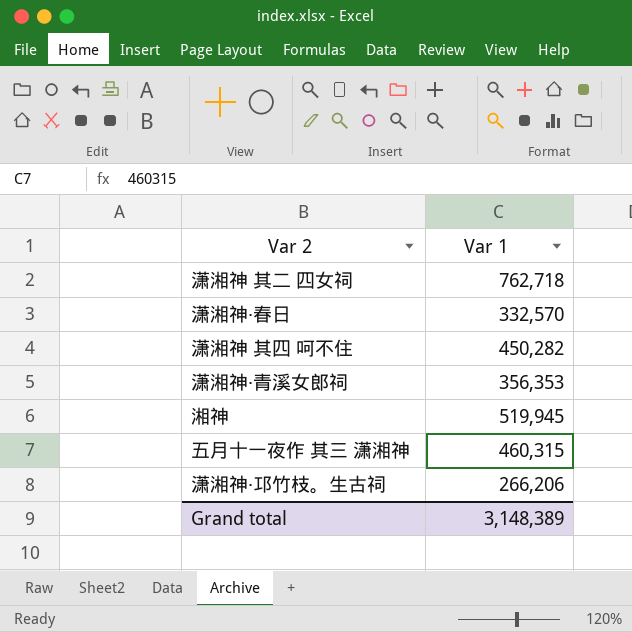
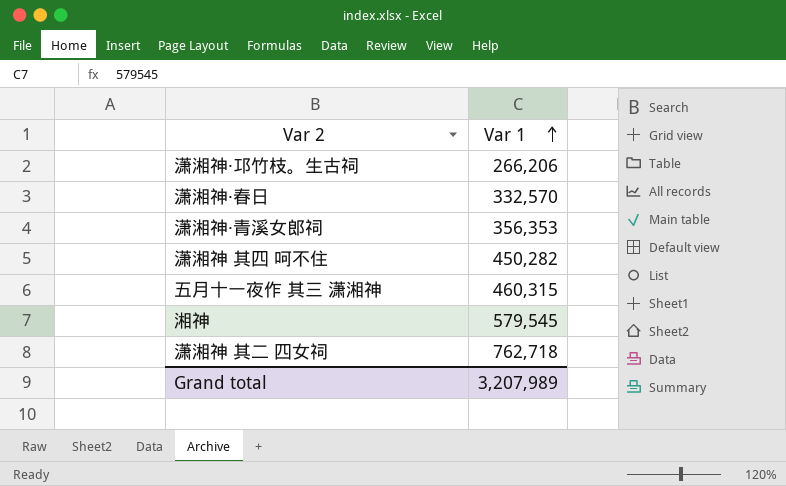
row order: none -> Var 1 ascending
湘神 | Var 1: 519,945 -> 579,545
Grand total | Var 1: 3,148,389 -> 3,207,989

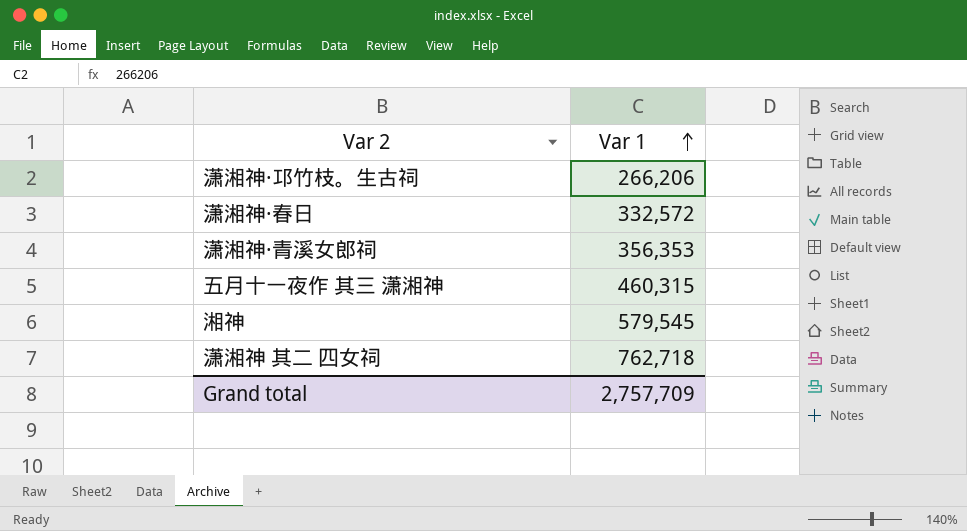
row 潇湘神 其四 呵不住: 450,282 -> none
潇湘神·春日 | Var 1: 332,570 -> 332,572
Grand total | Var 1: 3,207,989 -> 2,757,709

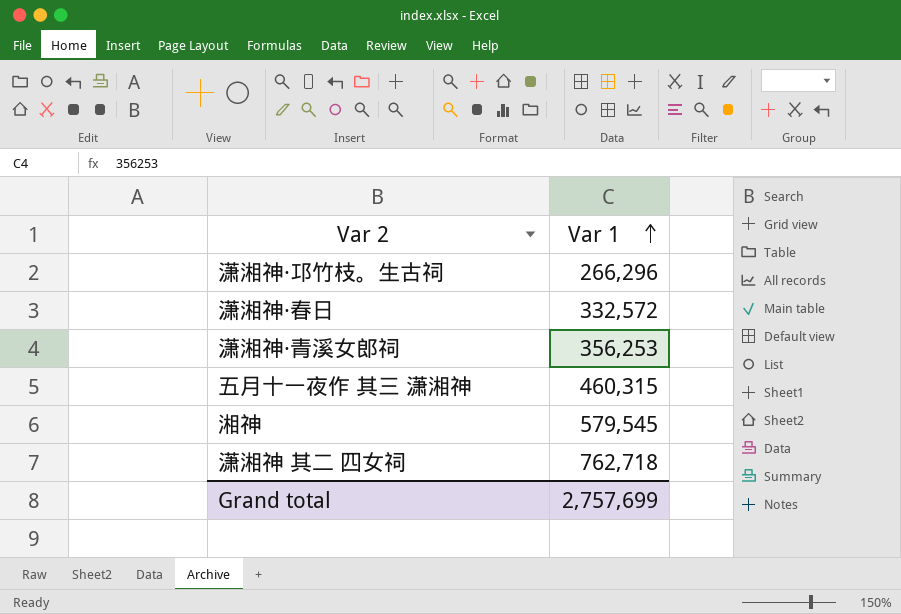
潇湘神·邛竹枝。生古祠 | Var 1: 266,206 -> 266,296
潇湘神·青溪女郎祠 | Var 1: 356,353 -> 356,253
Grand total | Var 1: 2,757,709 -> 2,757,699

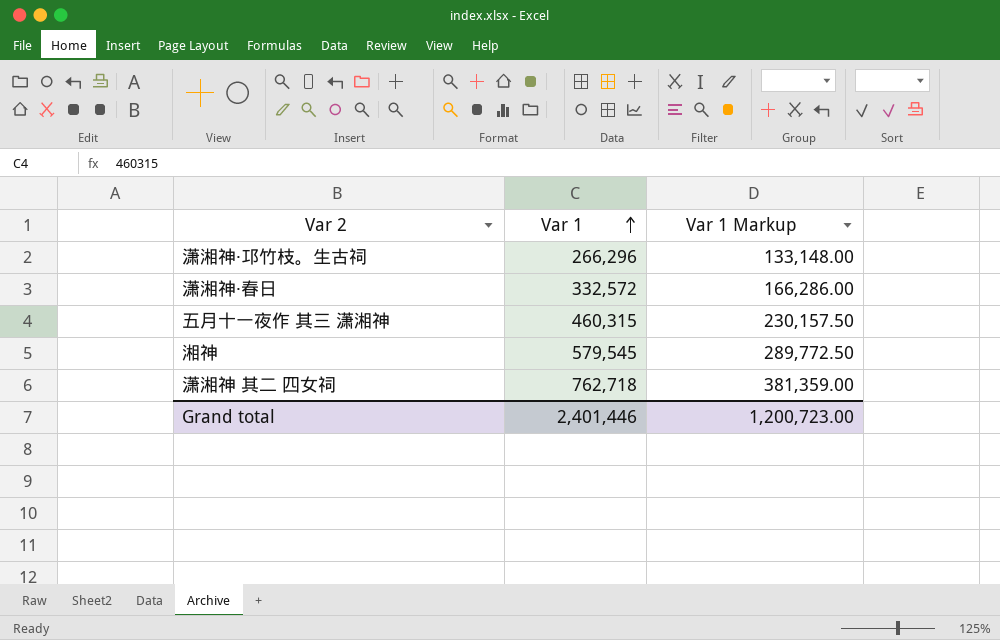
column Var 1 Markup | formula: none -> [Var 1] * 0.5
row 潇湘神·青溪女郎祠: 356,253 -> none
Grand total | Var 1: 2,757,699 -> 2,401,446

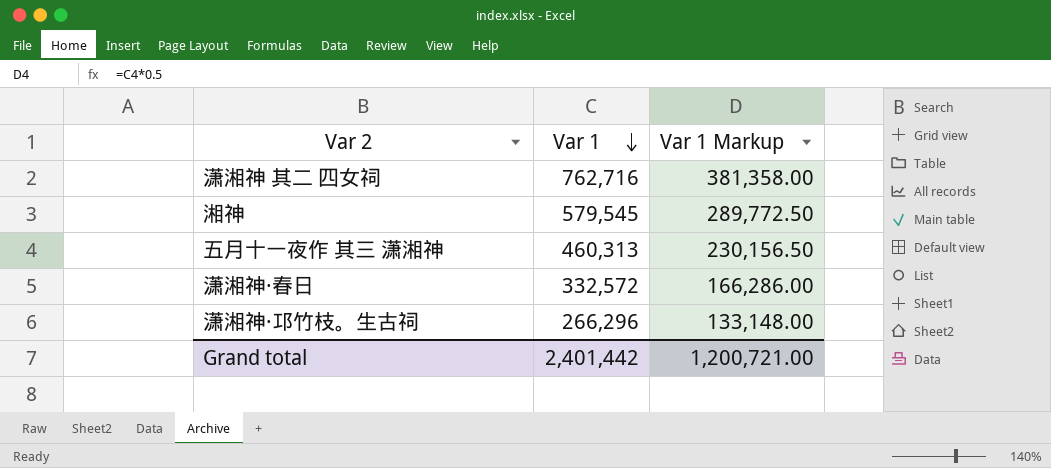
row order: Var 1 ascending -> Var 1 descending
潇湘神 其二 四女祠 | Var 1: 762,718 -> 762,716
潇湘神 其二 四女祠 | Var 1 Markup: 381,359.00 -> 381,358.00
五月十一夜作 其三 潇湘神 | Var 1: 460,315 -> 460,313
五月十一夜作 其三 潇湘神 | Var 1 Markup: 230,157.50 -> 230,156.50
Grand total | Var 1: 2,401,446 -> 2,401,442
Grand total | Var 1 Markup: 1,200,723.00 -> 1,200,721.00

